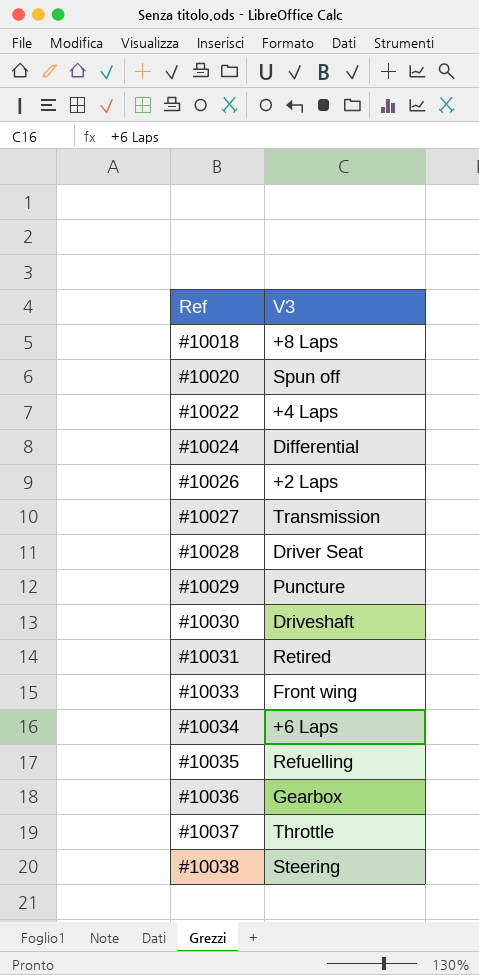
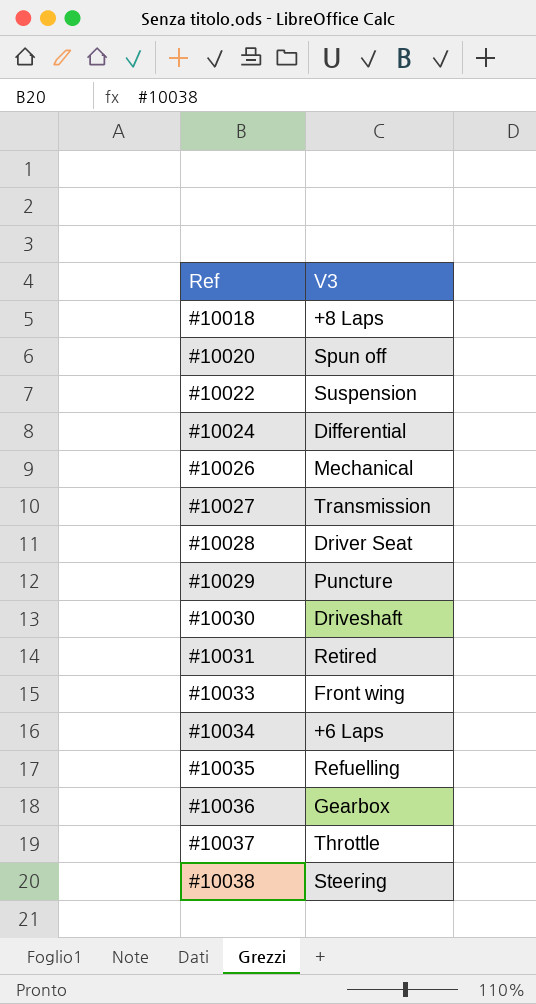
#10022 | V3: +4 Laps -> Suspension
#10026 | V3: +2 Laps -> Mechanical

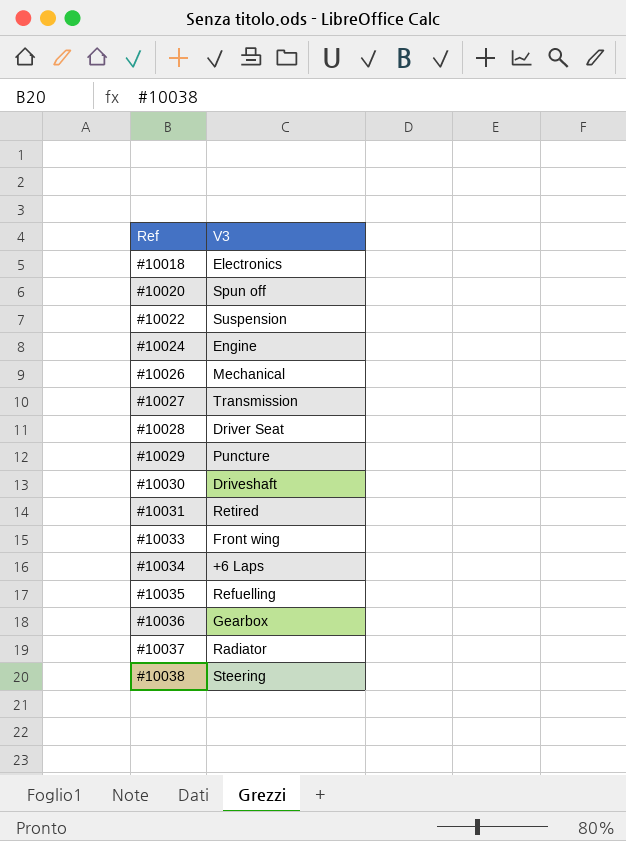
#10018 | V3: +8 Laps -> Electronics
#10024 | V3: Differential -> Engine
#10037 | V3: Throttle -> Radiator

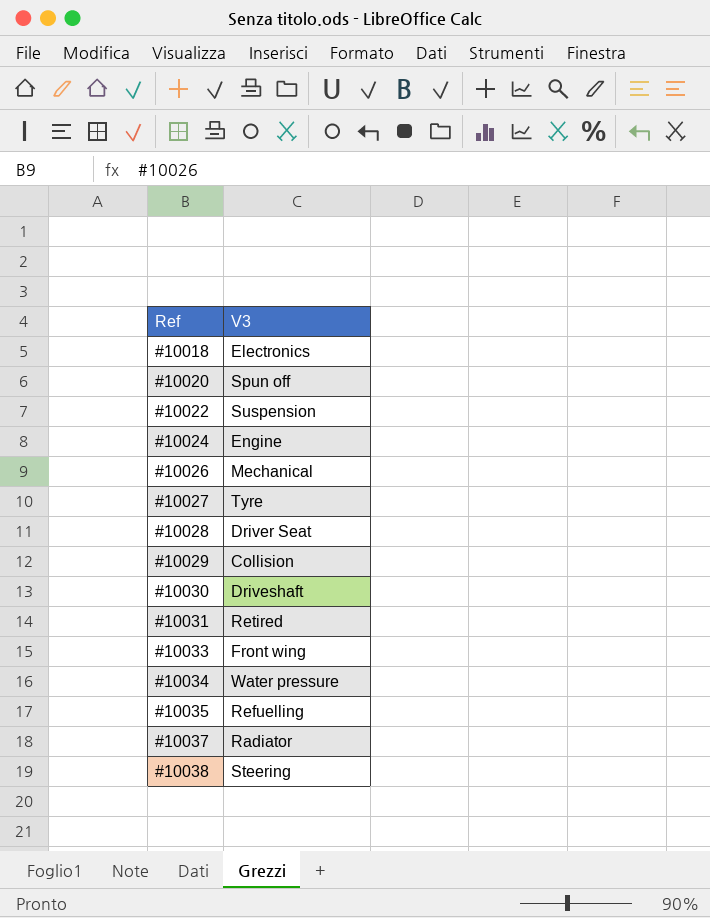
row #10036: Gearbox -> none
#10027 | V3: Transmission -> Tyre
#10029 | V3: Puncture -> Collision
#10034 | V3: +6 Laps -> Water pressure

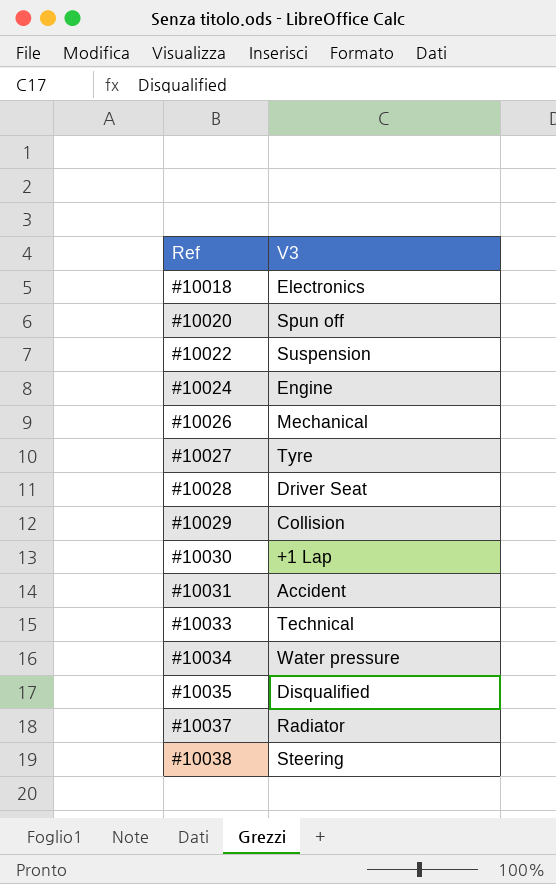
#10030 | V3: Driveshaft -> +1 Lap
#10031 | V3: Retired -> Accident
#10033 | V3: Front wing -> Technical
#10035 | V3: Refuelling -> Disqualified

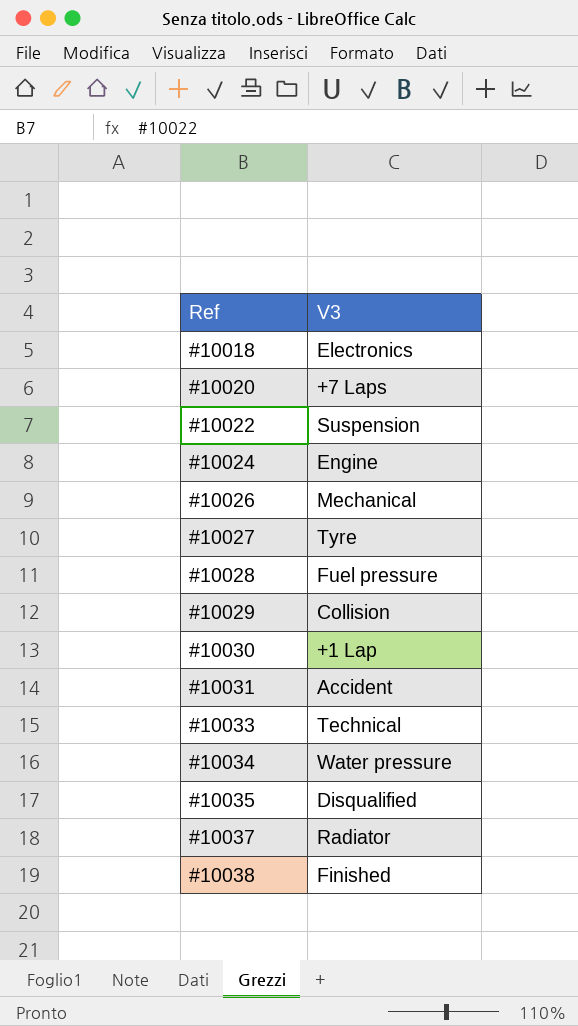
#10020 | V3: Spun off -> +7 Laps
#10028 | V3: Driver Seat -> Fuel pressure
#10038 | V3: Steering -> Finished

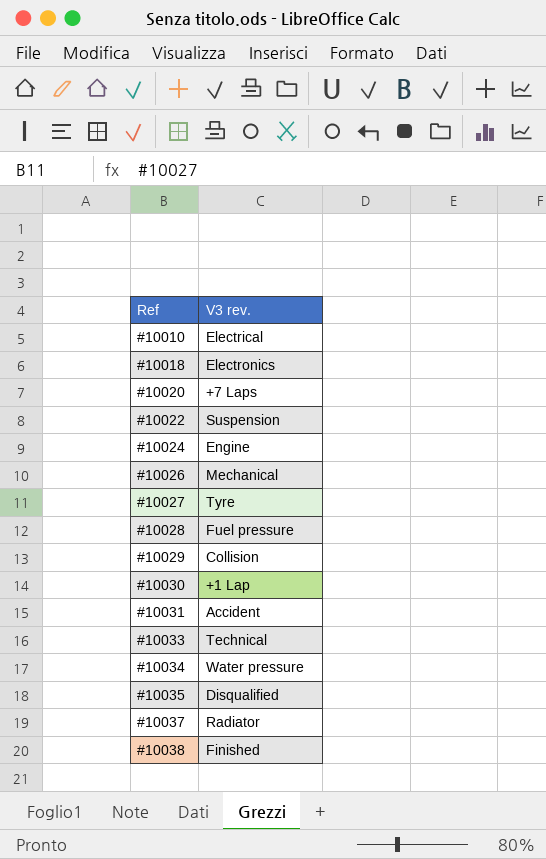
column name: V3 -> V3 rev.
row #10010: none -> Electrical

